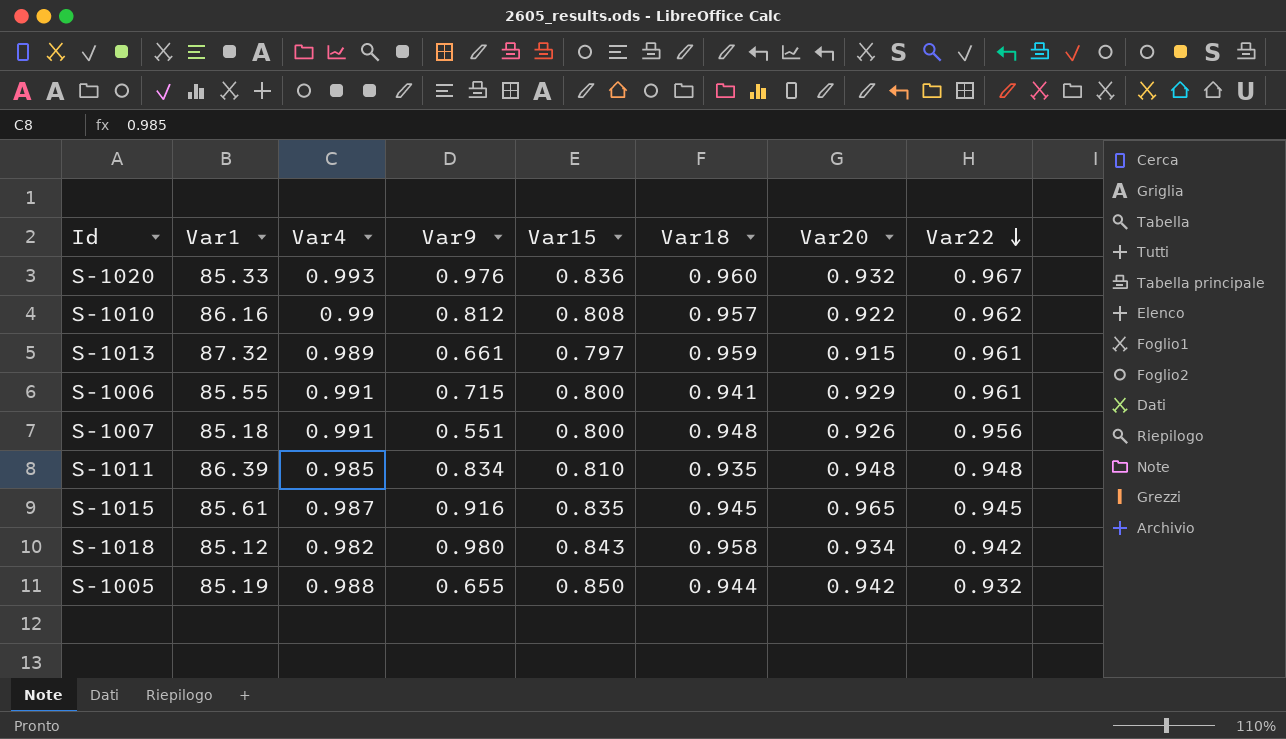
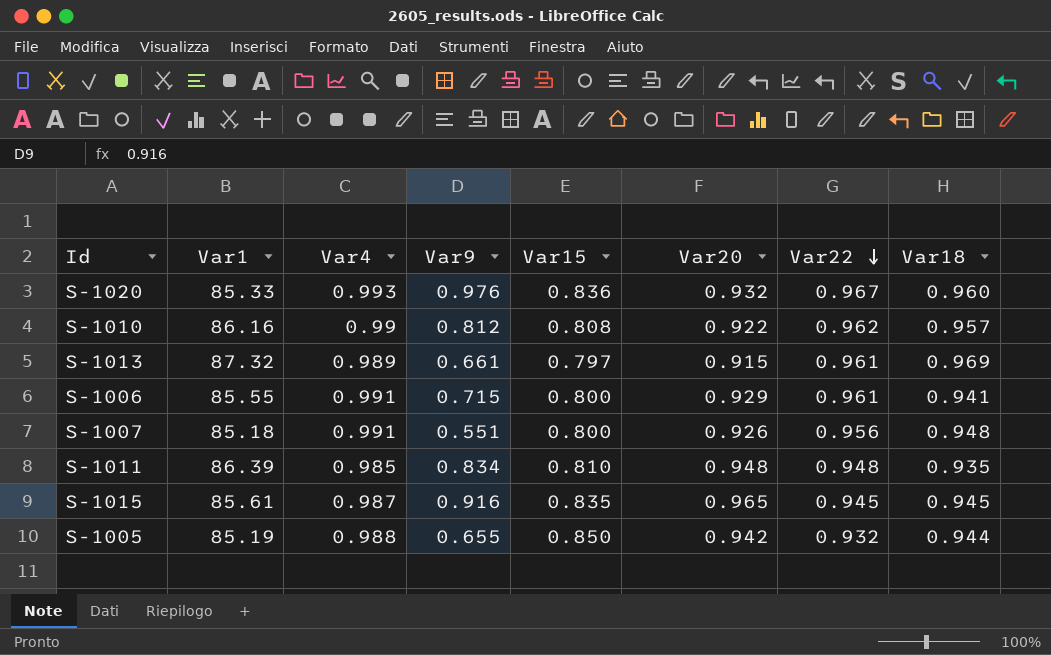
column Var18 | position: 6 -> 8
row S-1018: 85.12 | 0.982 | 0.980 | 0.843 | 0.958 | 0.934 | 0.942 -> none
S-1013 | Var18: 0.959 -> 0.969

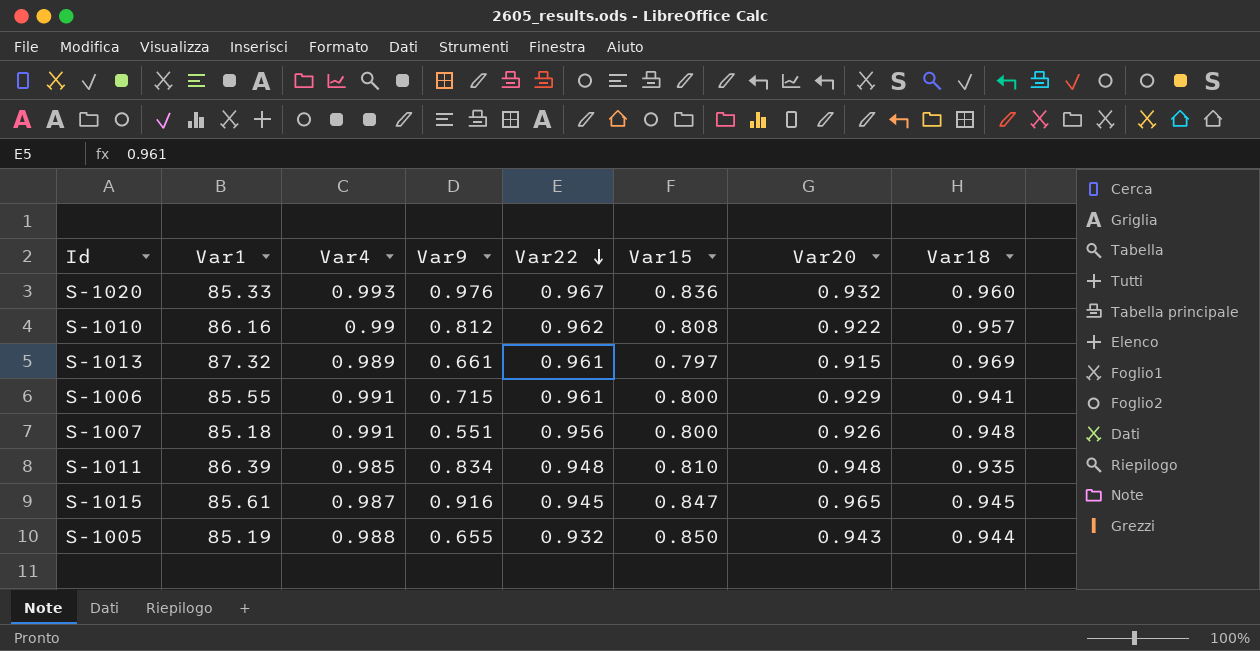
column Var22 | position: 7 -> 5
S-1015 | Var15: 0.835 -> 0.847
S-1005 | Var20: 0.942 -> 0.943

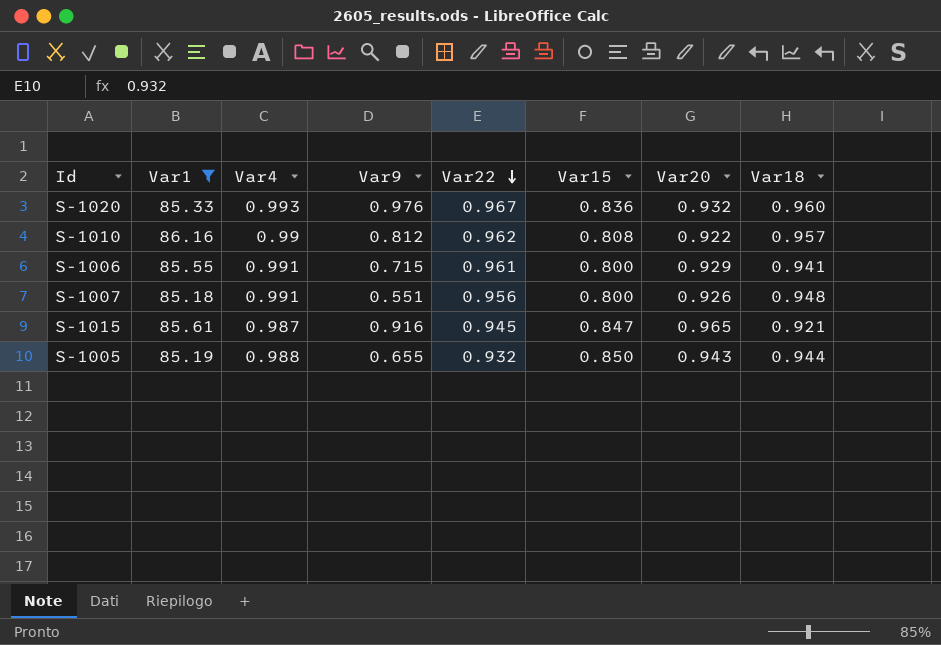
filter: none -> Var1 <= 86.16
S-1015 | Var18: 0.945 -> 0.921

